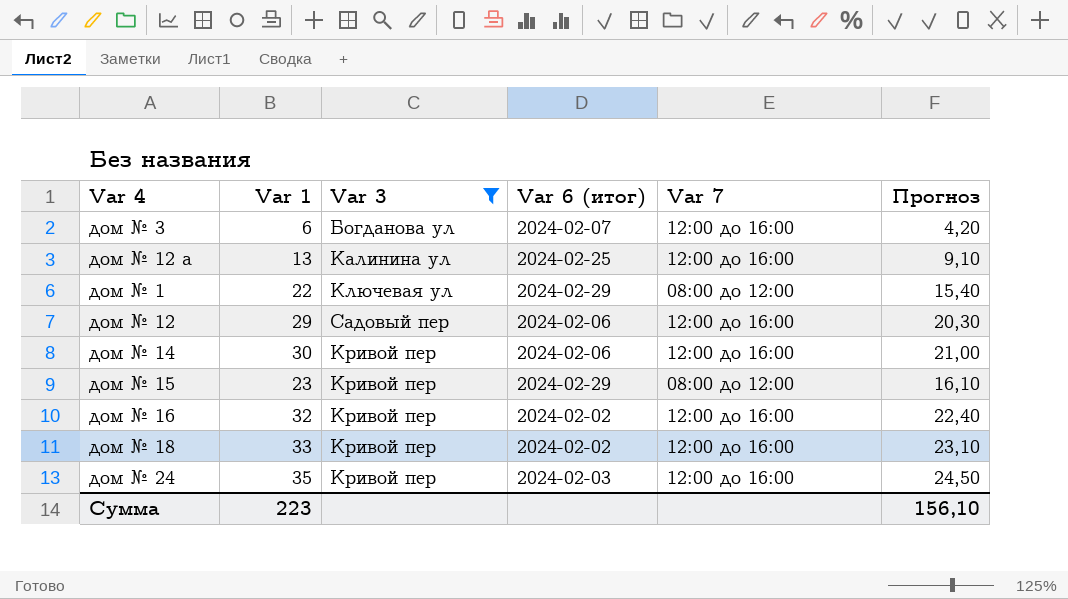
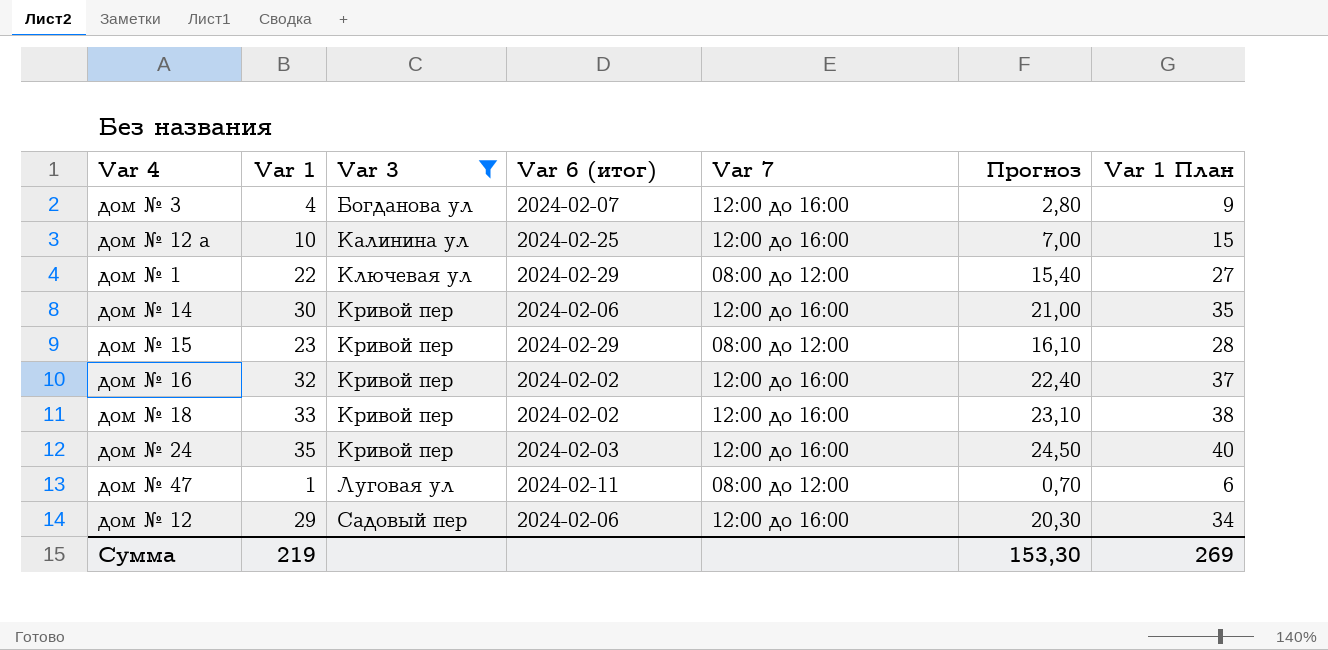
row order: none -> Var 3 ascending
column Var 1 План | formula: none -> [Var 1] + 5
дом № 3 | Var 1: 6 -> 4
дом № 3 | Прогноз: 4,20 -> 2,80
дом № 12 а | Var 1: 13 -> 10
дом № 12 а | Прогноз: 9,10 -> 7,00
row дом № 47: none -> 1 | Луговая ул | 2024-02-11 | 08:00 до 12:00 | 0,70 | 6
Сумма | Var 1: 223 -> 219
Сумма | Прогноз: 156,10 -> 153,30

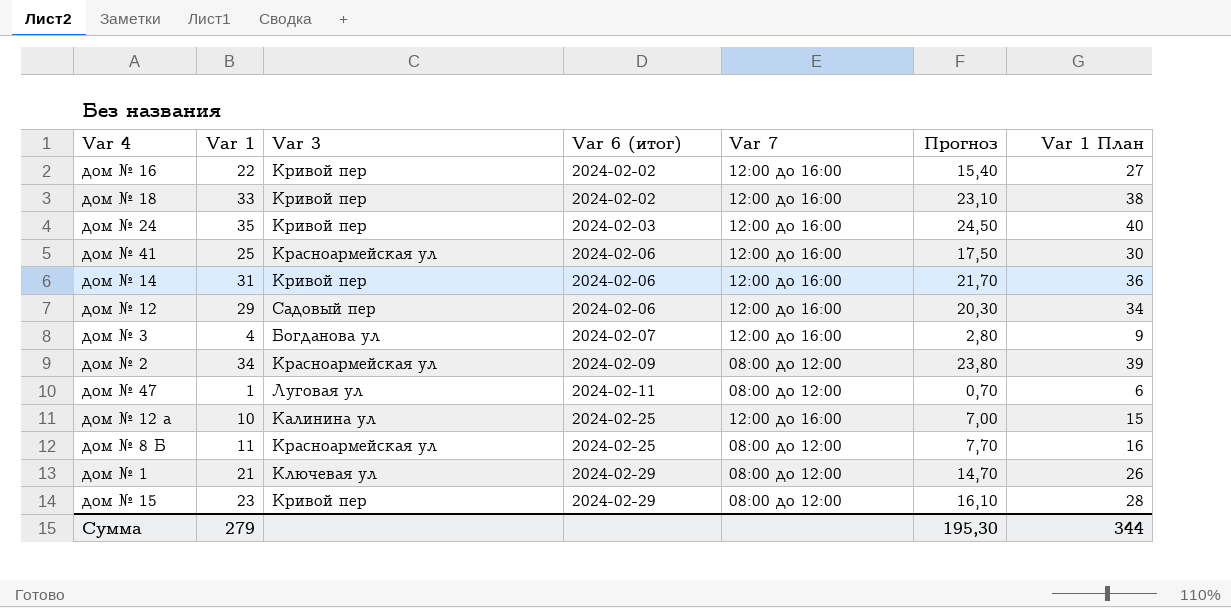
filter: Var 3 != Красноармейская ул -> none
row order: Var 3 ascending -> Var 6 (итог) ascending
дом № 16 | Var 1: 32 -> 22
дом № 16 | Прогноз: 22,40 -> 15,40
дом № 16 | Var 1 План: 37 -> 27
дом № 14 | Var 1: 30 -> 31
дом № 14 | Прогноз: 21,00 -> 21,70
дом № 14 | Var 1 План: 35 -> 36
дом № 1 | Var 1: 22 -> 21
дом № 1 | Прогноз: 15,40 -> 14,70
дом № 1 | Var 1 План: 27 -> 26
Сумма | Var 1: 219 -> 279
Сумма | Прогноз: 153,30 -> 195,30
Сумма | Var 1 План: 269 -> 344

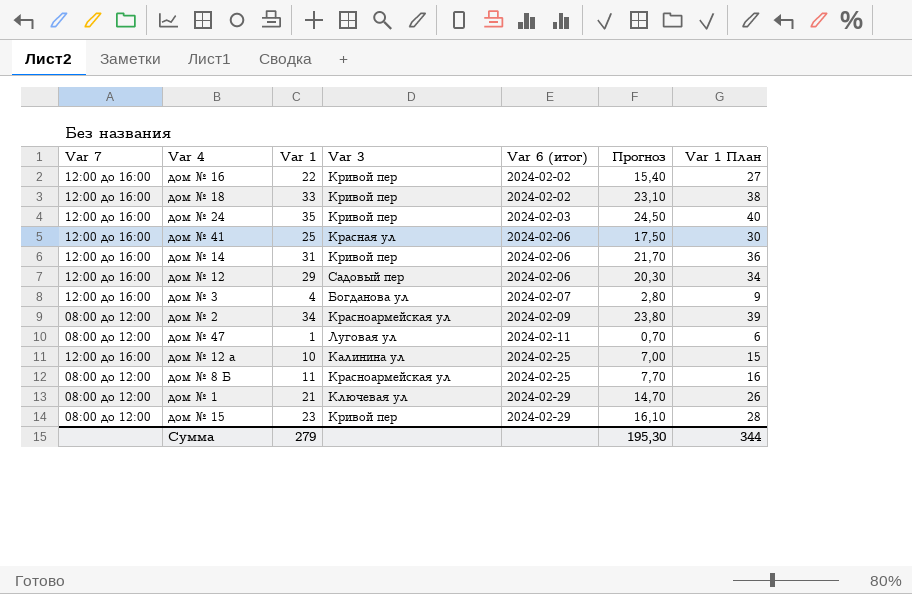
column Var 7 | position: 5 -> 1
дом № 41 | Var 3: Красноармейская ул -> Красная ул

